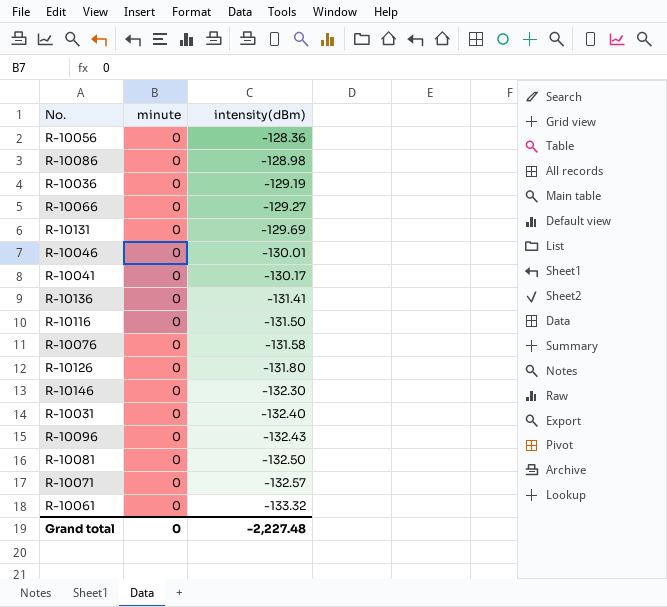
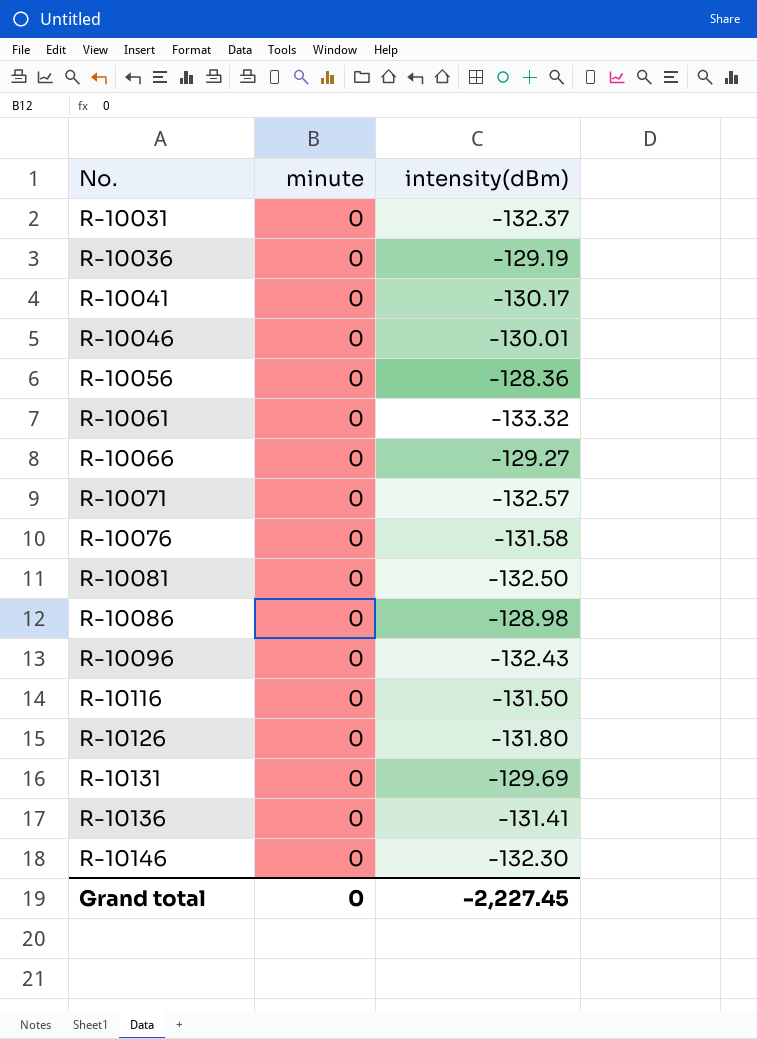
row order: intensity(dBm) descending -> No. ascending
R-10031 | intensity(dBm): -132.40 -> -132.37
Grand total | intensity(dBm): -2,227.48 -> -2,227.45

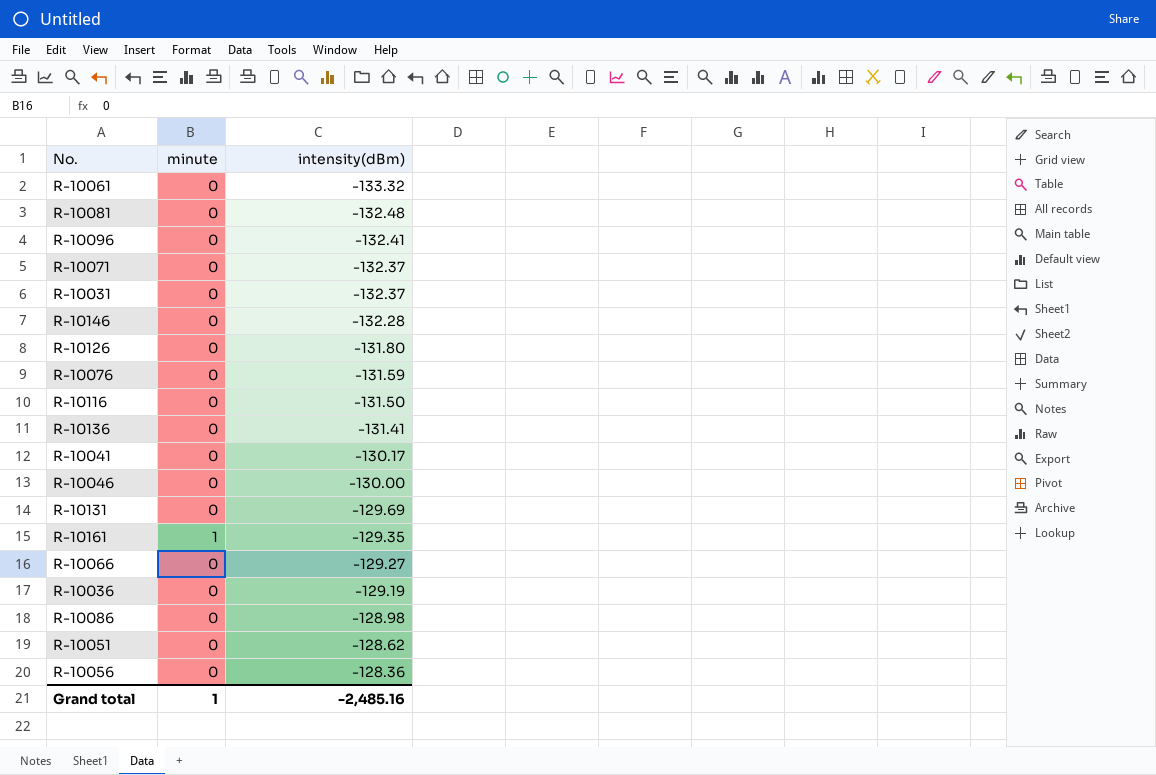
row order: No. ascending -> intensity(dBm) ascending
R-10081 | intensity(dBm): -132.50 -> -132.48
R-10096 | intensity(dBm): -132.43 -> -132.41
R-10071 | intensity(dBm): -132.57 -> -132.37
R-10146 | intensity(dBm): -132.30 -> -132.28
R-10076 | intensity(dBm): -131.58 -> -131.59
R-10046 | intensity(dBm): -130.01 -> -130.00
row R-10161: none -> 1 | -129.35
row R-10051: none -> 0 | -128.62
Grand total | minute: 0 -> 1
Grand total | intensity(dBm): -2,227.45 -> -2,485.16

